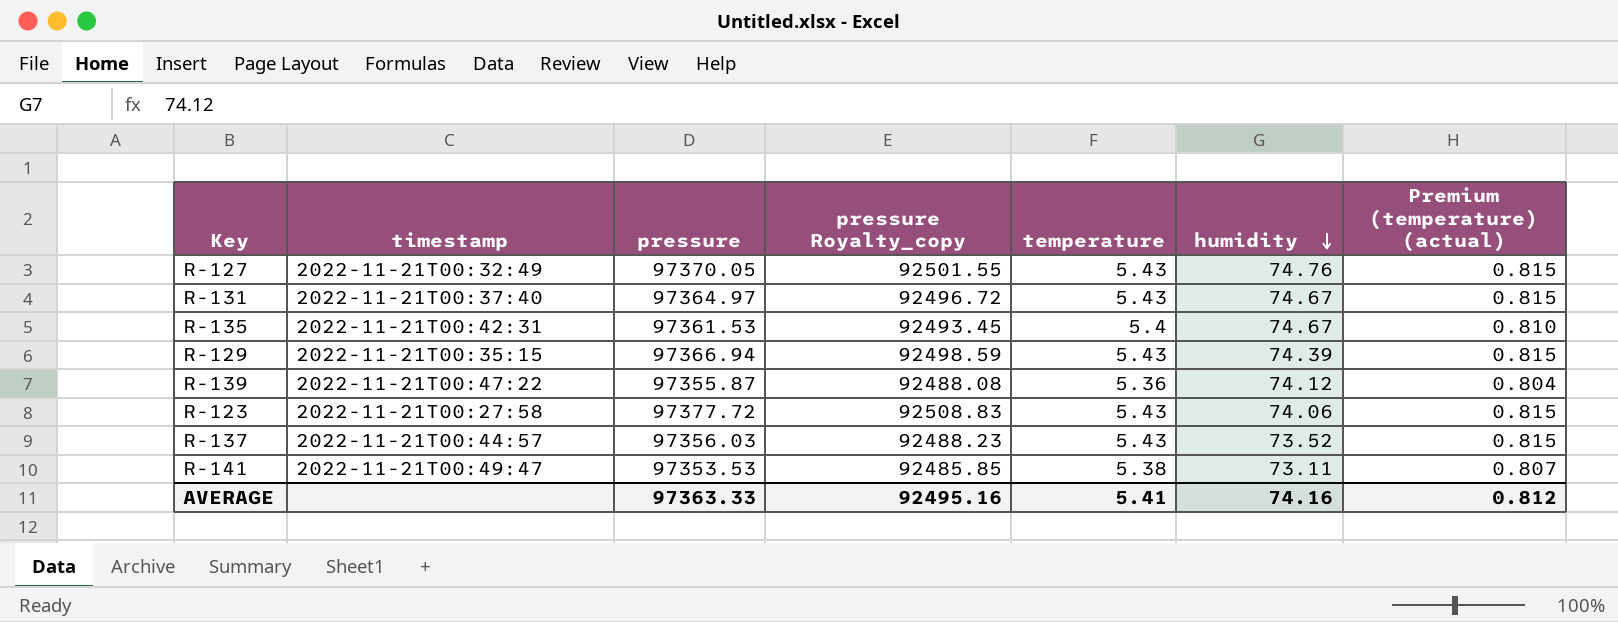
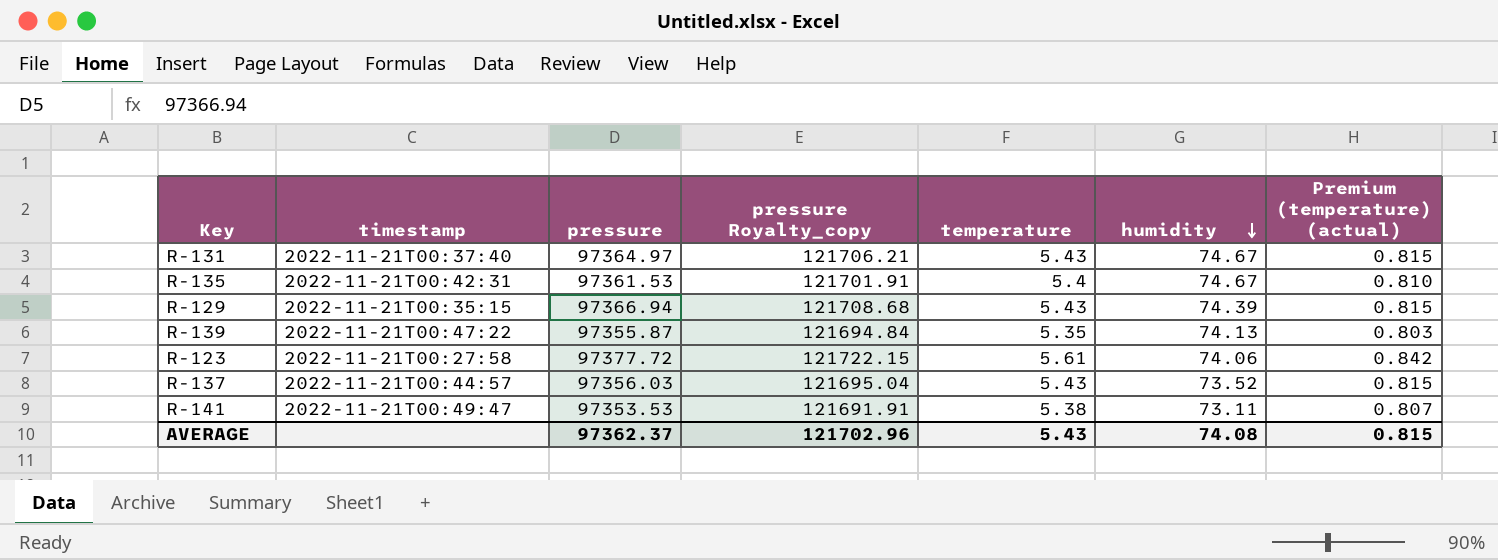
column pressure Royalty_copy | formula: [pressure] * 0.95 -> [pressure] * 1.25
row R-127: 2022-11-21T00:32:49 | 97370.05 | 92501.55 | 5.43 | 74.76 | 0.815 -> none
R-139 | temperature: 5.36 -> 5.35
R-139 | humidity: 74.12 -> 74.13
R-139 | Premium (temperature) (actual): 0.804 -> 0.803
R-123 | temperature: 5.43 -> 5.61
R-123 | Premium (temperature) (actual): 0.815 -> 0.842
AVERAGE | pressure: 97363.33 -> 97362.37
AVERAGE | pressure Royalty_copy: 92495.16 -> 121702.96
AVERAGE | temperature: 5.41 -> 5.43
AVERAGE | humidity: 74.16 -> 74.08
AVERAGE | Premium (temperature) (actual): 0.812 -> 0.815

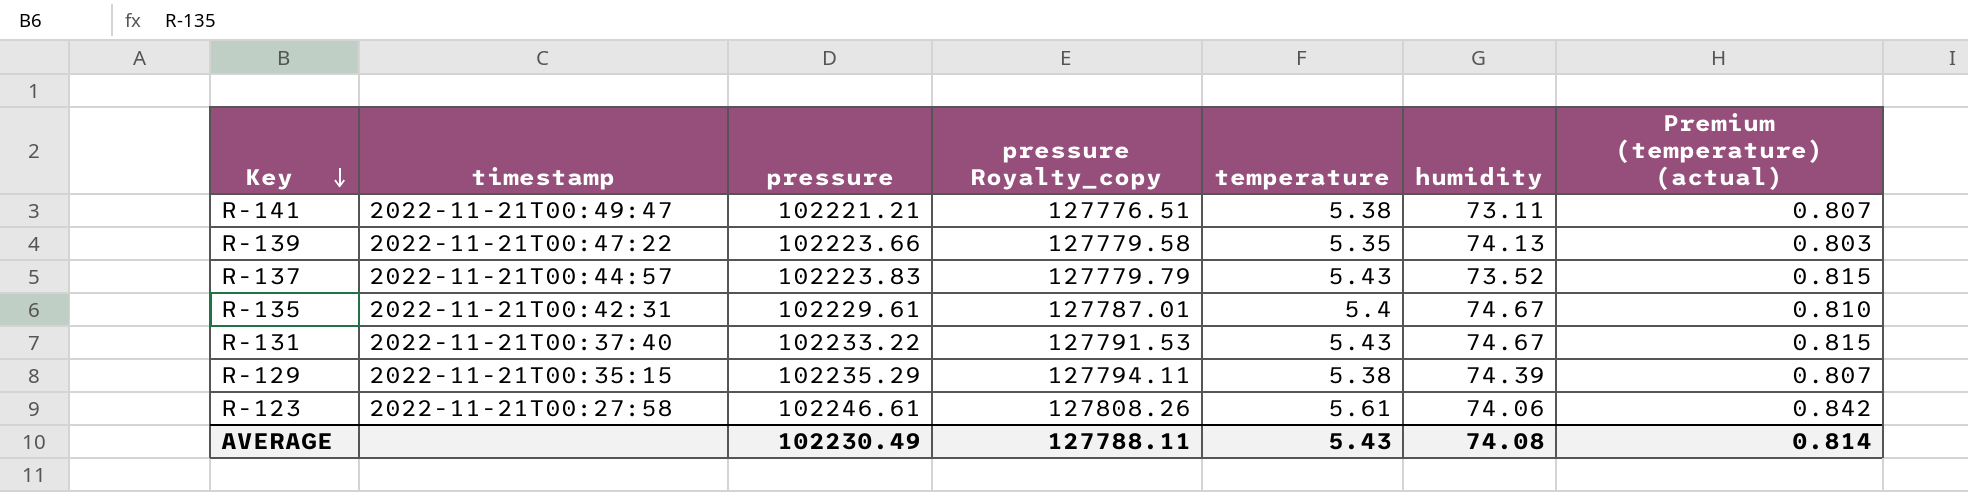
row order: humidity descending -> Key descending
R-141 | pressure: 97353.53 -> 102221.21
R-141 | pressure Royalty_copy: 121691.91 -> 127776.51
R-139 | pressure: 97355.87 -> 102223.66
R-139 | pressure Royalty_copy: 121694.84 -> 127779.58
R-137 | pressure: 97356.03 -> 102223.83
R-137 | pressure Royalty_copy: 121695.04 -> 127779.79
R-135 | pressure: 97361.53 -> 102229.61
R-135 | pressure Royalty_copy: 121701.91 -> 127787.01
R-131 | pressure: 97364.97 -> 102233.22
R-131 | pressure Royalty_copy: 121706.21 -> 127791.53
R-129 | pressure: 97366.94 -> 102235.29
R-129 | pressure Royalty_copy: 121708.68 -> 127794.11
R-129 | temperature: 5.43 -> 5.38
R-129 | Premium (temperature) (actual): 0.815 -> 0.807
R-123 | pressure: 97377.72 -> 102246.61
R-123 | pressure Royalty_copy: 121722.15 -> 127808.26
AVERAGE | pressure: 97362.37 -> 102230.49
AVERAGE | pressure Royalty_copy: 121702.96 -> 127788.11
AVERAGE | Premium (temperature) (actual): 0.815 -> 0.814

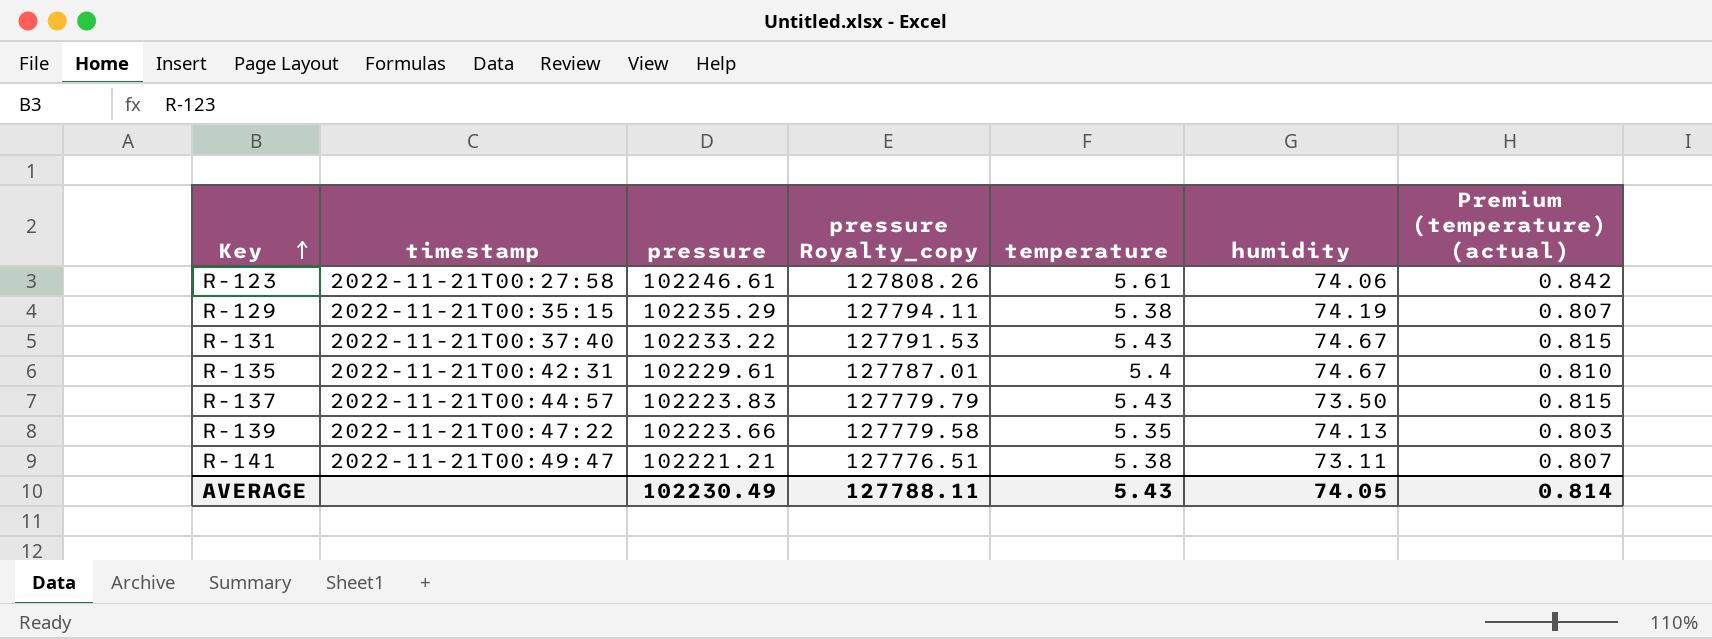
row order: Key descending -> Key ascending
R-129 | humidity: 74.39 -> 74.19
R-137 | humidity: 73.52 -> 73.50
AVERAGE | humidity: 74.08 -> 74.05

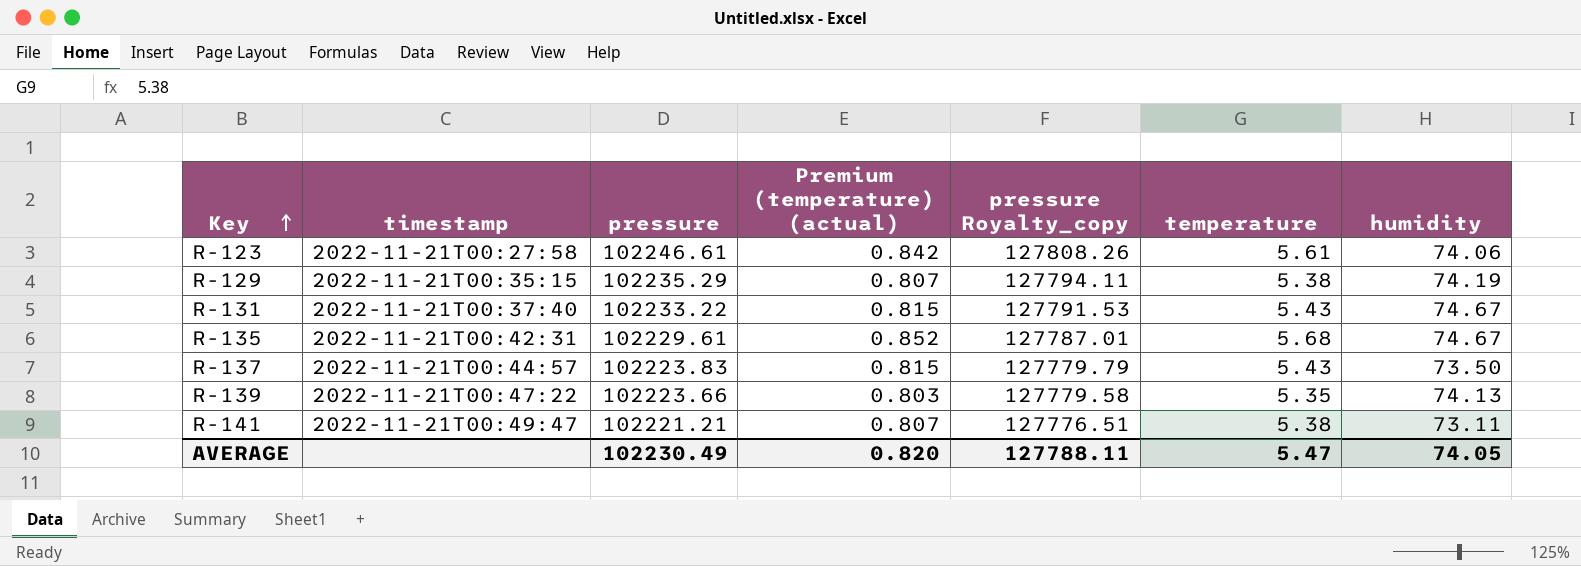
column Premium (temperature) (actual) | position: 7 -> 4
R-135 | Premium (temperature) (actual): 0.810 -> 0.852
R-135 | temperature: 5.4 -> 5.68
AVERAGE | Premium (temperature) (actual): 0.814 -> 0.820
AVERAGE | temperature: 5.43 -> 5.47

